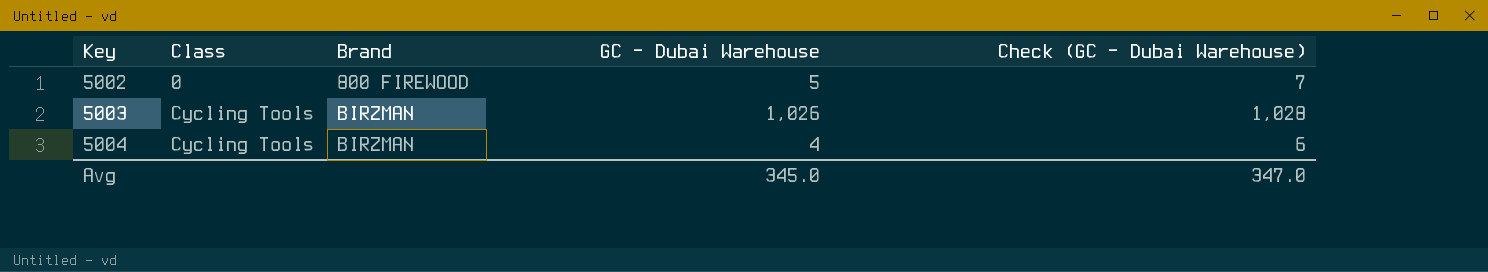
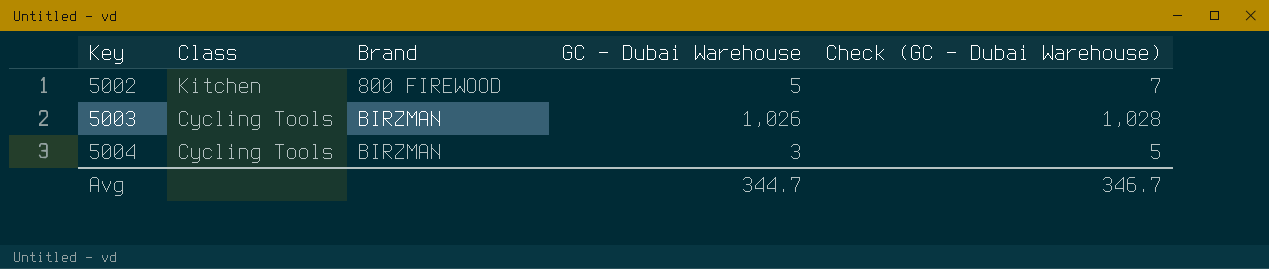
5002 | Class: 0 -> Kitchen
5004 | GC - Dubai Warehouse: 4 -> 3
5004 | Check (GC - Dubai Warehouse): 6 -> 5
Avg | GC - Dubai Warehouse: 345.0 -> 344.7
Avg | Check (GC - Dubai Warehouse): 347.0 -> 346.7

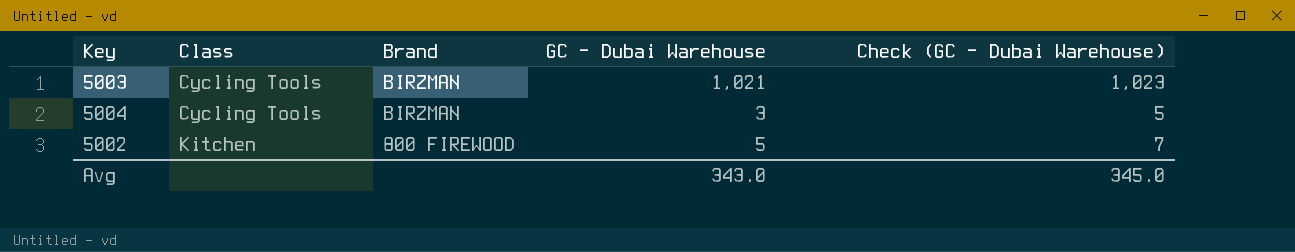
row order: Key ascending -> Class ascending
5003 | GC - Dubai Warehouse: 1,026 -> 1,021
5003 | Check (GC - Dubai Warehouse): 1,028 -> 1,023
Avg | GC - Dubai Warehouse: 344.7 -> 343.0
Avg | Check (GC - Dubai Warehouse): 346.7 -> 345.0

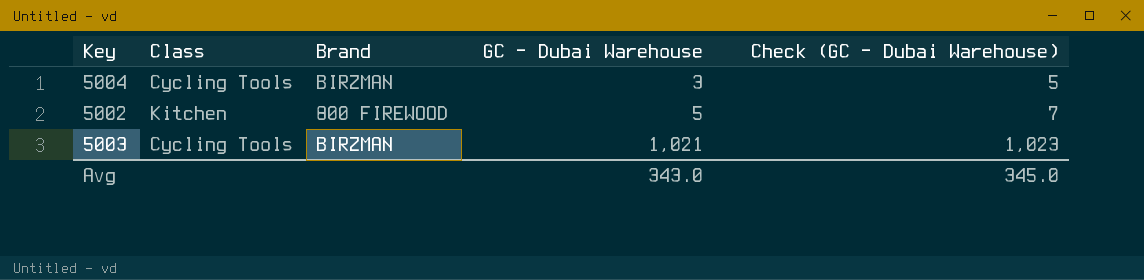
row order: Class ascending -> GC - Dubai Warehouse ascending

